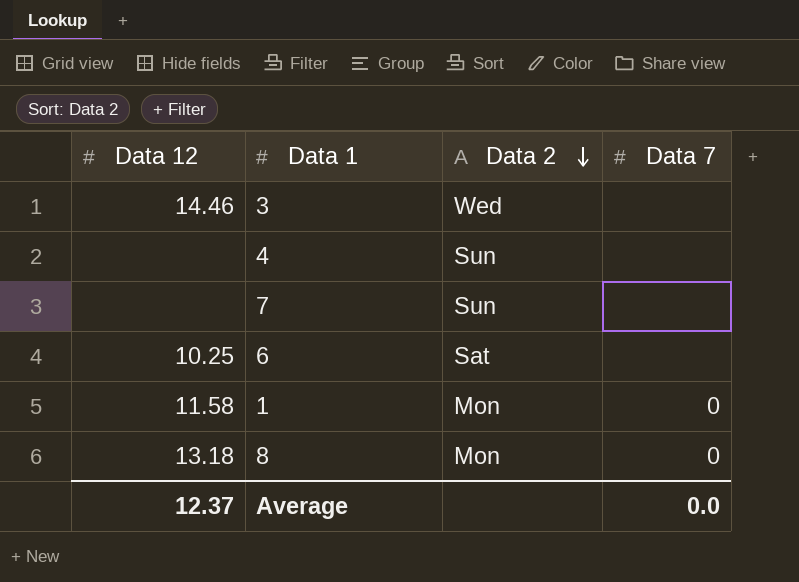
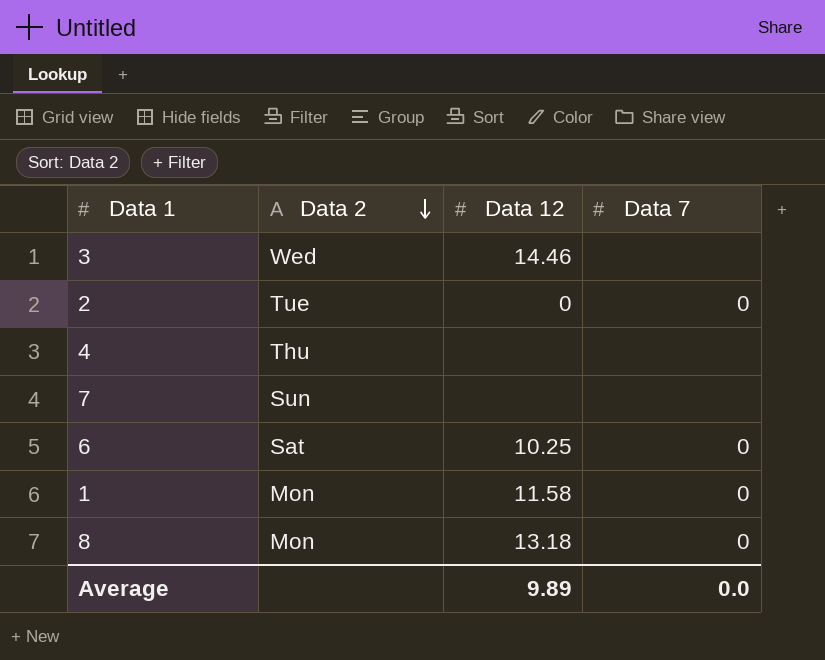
column Data 12 | position: 1 -> 3
row 2: none -> Tue | 0 | 0
4 | Data 2: Sun -> Thu
6 | Data 7: none -> 0
Average | Data 12: 12.37 -> 9.89

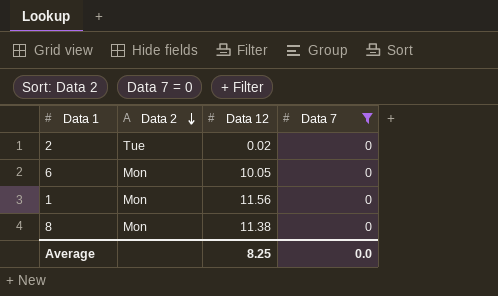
filter: none -> Data 7 = 0
2 | Data 12: 0 -> 0.02
6 | Data 2: Sat -> Mon
6 | Data 12: 10.25 -> 10.05
1 | Data 12: 11.58 -> 11.56
8 | Data 12: 13.18 -> 11.38
Average | Data 12: 9.89 -> 8.25

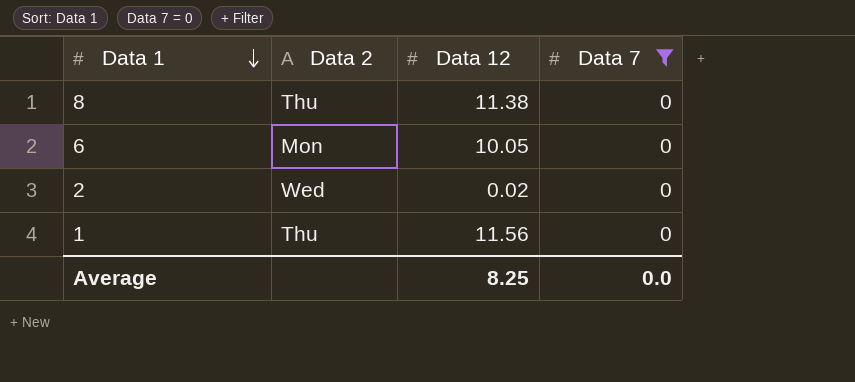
row order: Data 2 descending -> Data 1 descending
8 | Data 2: Mon -> Thu
2 | Data 2: Tue -> Wed
1 | Data 2: Mon -> Thu

